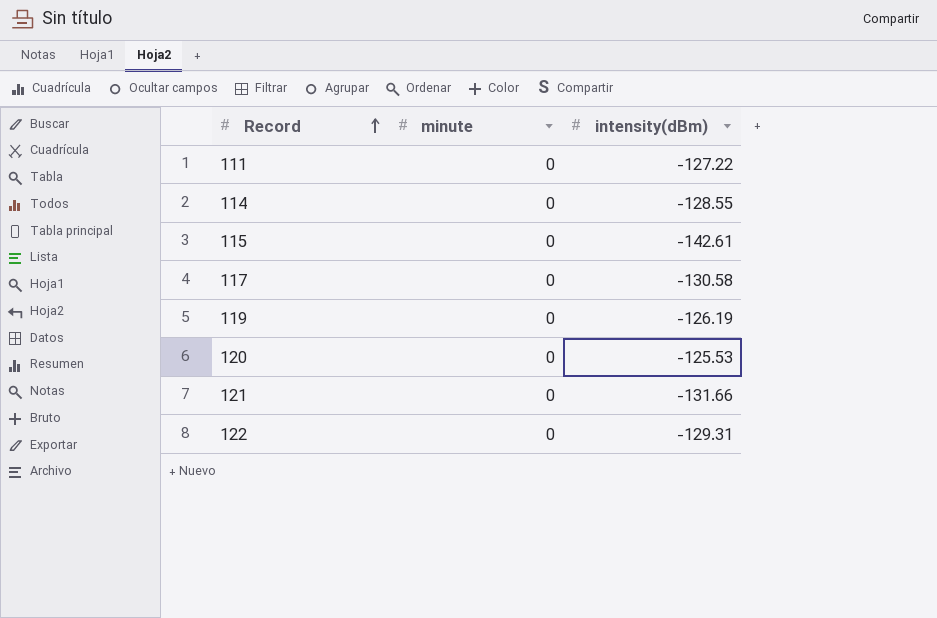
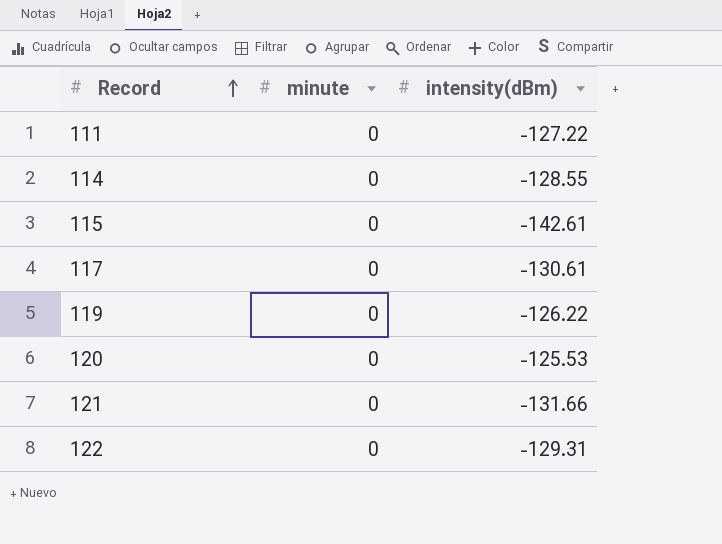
117 | intensity(dBm): -130.58 -> -130.61
119 | intensity(dBm): -126.19 -> -126.22

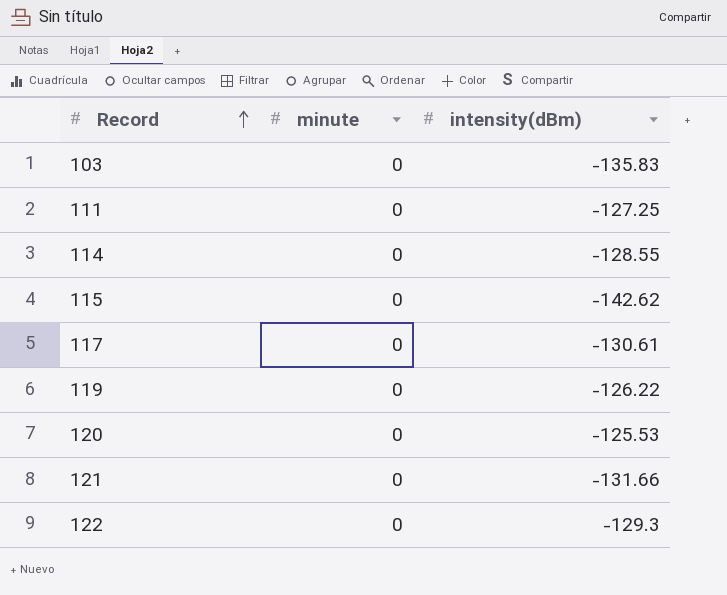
row 103: none -> 0 | -135.83
111 | intensity(dBm): -127.22 -> -127.25
115 | intensity(dBm): -142.61 -> -142.62
122 | intensity(dBm): -129.31 -> -129.3

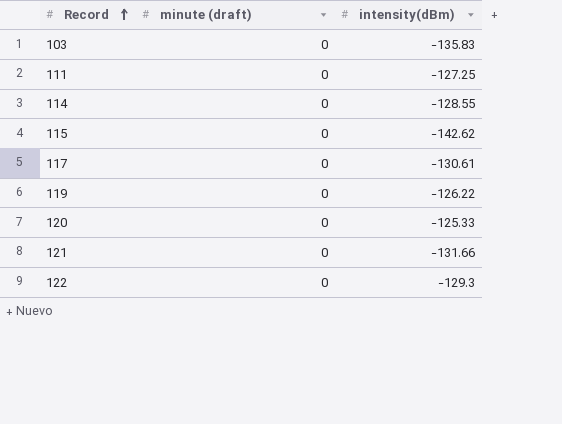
column name: minute -> minute (draft)
120 | intensity(dBm): -125.53 -> -125.33

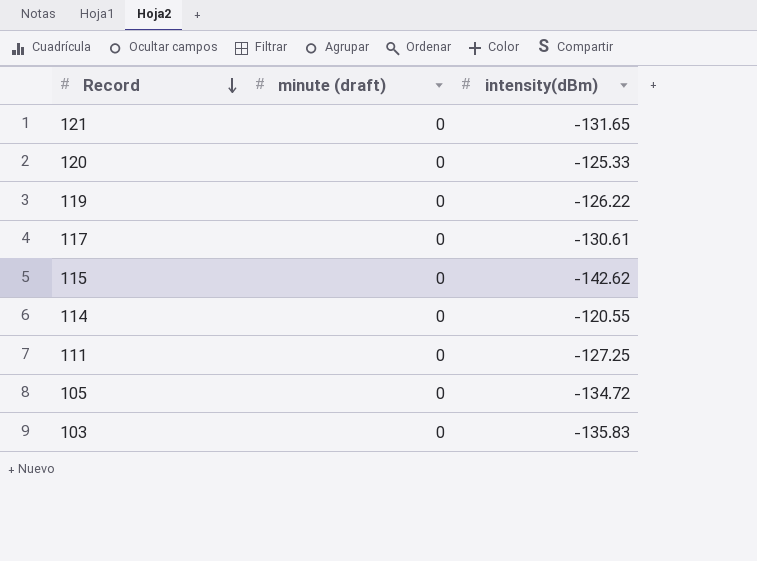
row order: Record ascending -> Record descending
row 122: 0 | -129.3 -> none
121 | intensity(dBm): -131.66 -> -131.65
114 | intensity(dBm): -128.55 -> -120.55
row 105: none -> 0 | -134.72

